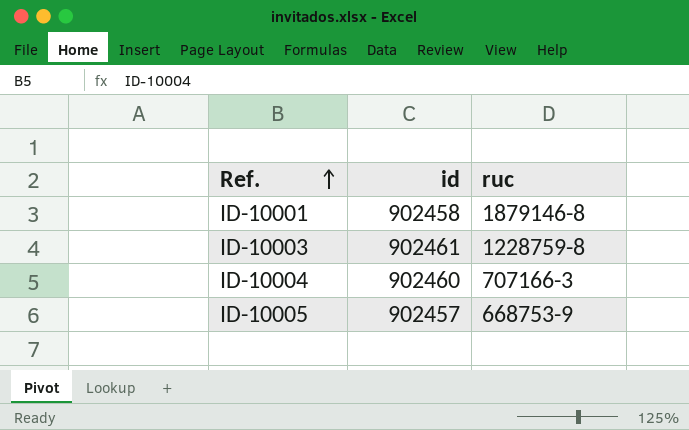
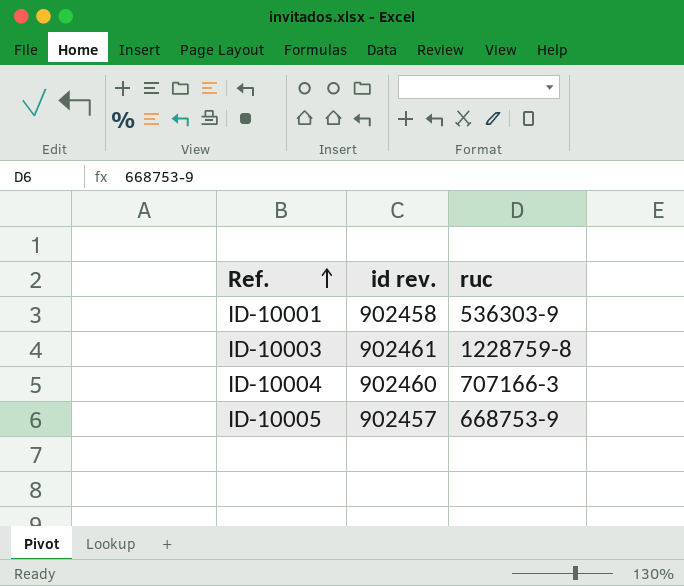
column name: id -> id rev.
ID-10001 | ruc: 1879146-8 -> 536303-9

